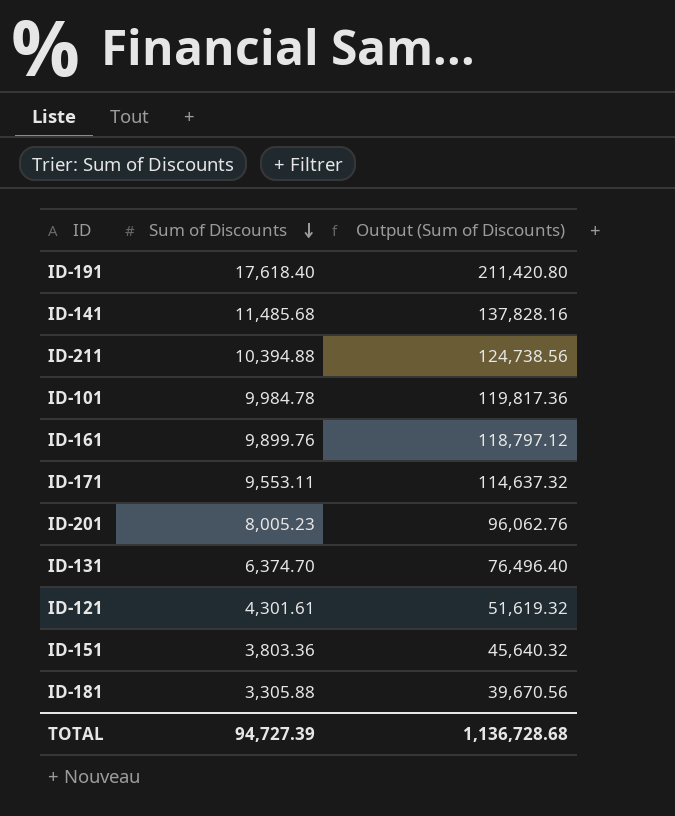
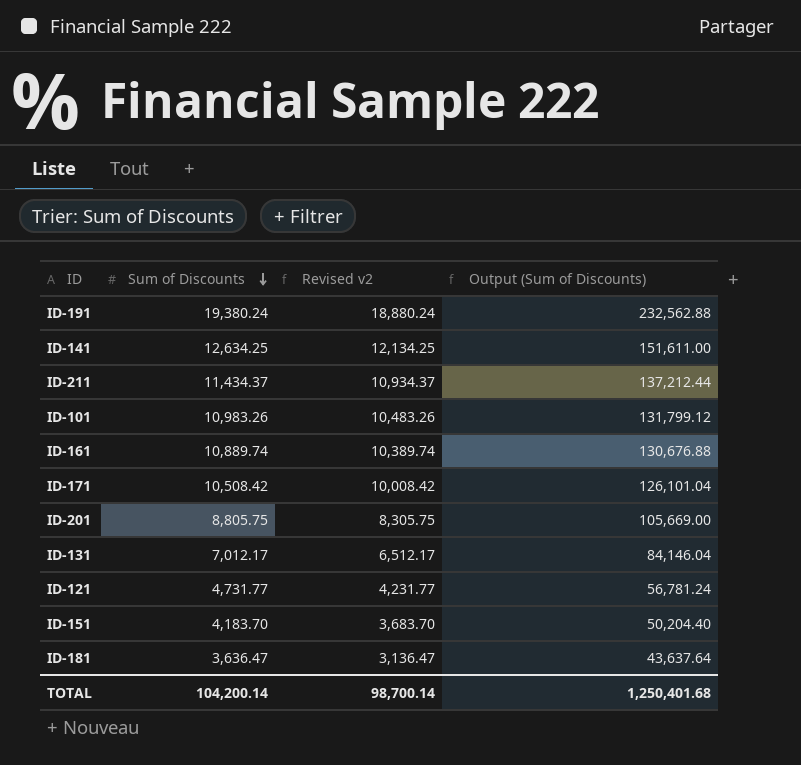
column Revised v2 | formula: none -> [Sum of Discounts] - 500
ID-191 | Sum of Discounts: 17,618.40 -> 19,380.24
ID-191 | Output (Sum of Discounts): 211,420.80 -> 232,562.88
ID-141 | Sum of Discounts: 11,485.68 -> 12,634.25
ID-141 | Output (Sum of Discounts): 137,828.16 -> 151,611.00
ID-211 | Sum of Discounts: 10,394.88 -> 11,434.37
ID-211 | Output (Sum of Discounts): 124,738.56 -> 137,212.44
ID-101 | Sum of Discounts: 9,984.78 -> 10,983.26
ID-101 | Output (Sum of Discounts): 119,817.36 -> 131,799.12
ID-161 | Sum of Discounts: 9,899.76 -> 10,889.74
ID-161 | Output (Sum of Discounts): 118,797.12 -> 130,676.88
ID-171 | Sum of Discounts: 9,553.11 -> 10,508.42
ID-171 | Output (Sum of Discounts): 114,637.32 -> 126,101.04
ID-201 | Sum of Discounts: 8,005.23 -> 8,805.75
ID-201 | Output (Sum of Discounts): 96,062.76 -> 105,669.00
ID-131 | Sum of Discounts: 6,374.70 -> 7,012.17
ID-131 | Output (Sum of Discounts): 76,496.40 -> 84,146.04
ID-121 | Sum of Discounts: 4,301.61 -> 4,731.77
ID-121 | Output (Sum of Discounts): 51,619.32 -> 56,781.24
ID-151 | Sum of Discounts: 3,803.36 -> 4,183.70
ID-151 | Output (Sum of Discounts): 45,640.32 -> 50,204.40
ID-181 | Sum of Discounts: 3,305.88 -> 3,636.47
ID-181 | Output (Sum of Discounts): 39,670.56 -> 43,637.64
TOTAL | Sum of Discounts: 94,727.39 -> 104,200.14
TOTAL | Output (Sum of Discounts): 1,136,728.68 -> 1,250,401.68

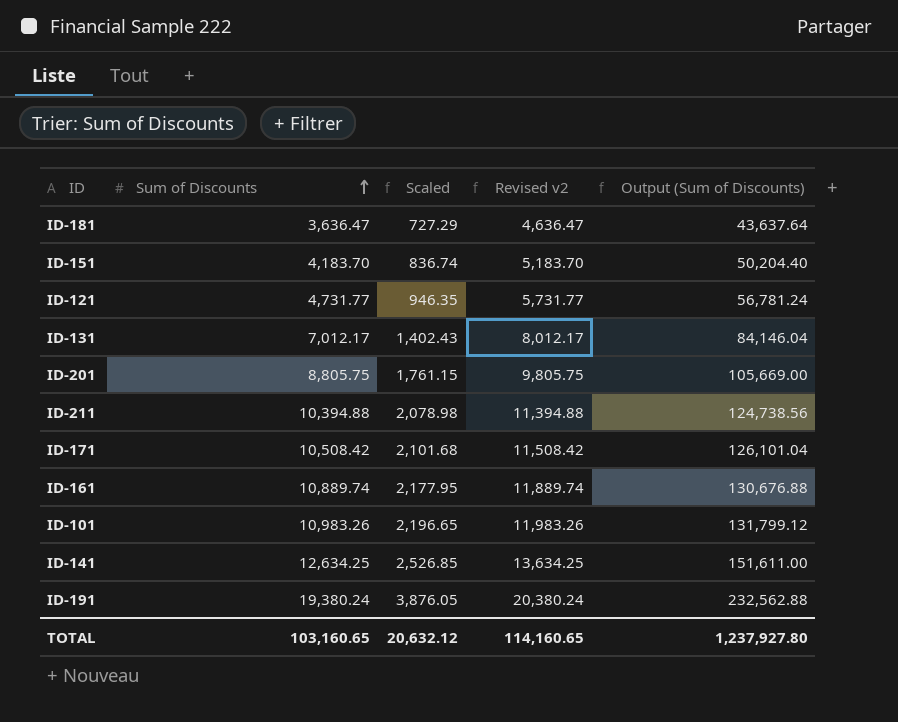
row order: Sum of Discounts descending -> Sum of Discounts ascending
column Scaled | formula: none -> [Sum of Discounts] * 0.2
column Revised v2 | formula: [Sum of Discounts] - 500 -> [Sum of Discounts] + 1000
ID-211 | Sum of Discounts: 11,434.37 -> 10,394.88
ID-211 | Output (Sum of Discounts): 137,212.44 -> 124,738.56
TOTAL | Sum of Discounts: 104,200.14 -> 103,160.65
TOTAL | Revised v2: 98,700.14 -> 114,160.65
TOTAL | Output (Sum of Discounts): 1,250,401.68 -> 1,237,927.80

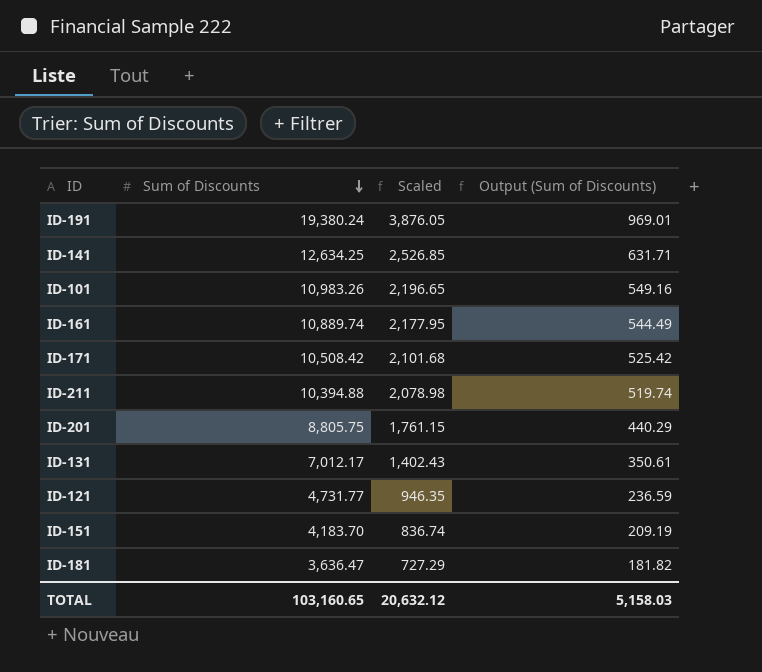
row order: Sum of Discounts ascending -> Sum of Discounts descending
column Revised v2 | formula: [Sum of Discounts] + 1000 -> none
column Output (Sum of Discounts) | formula: [Sum of Discounts] * 12 -> [Sum of Discounts] * 0.05
TOTAL | Output (Sum of Discounts): 1,237,927.80 -> 5,158.03

